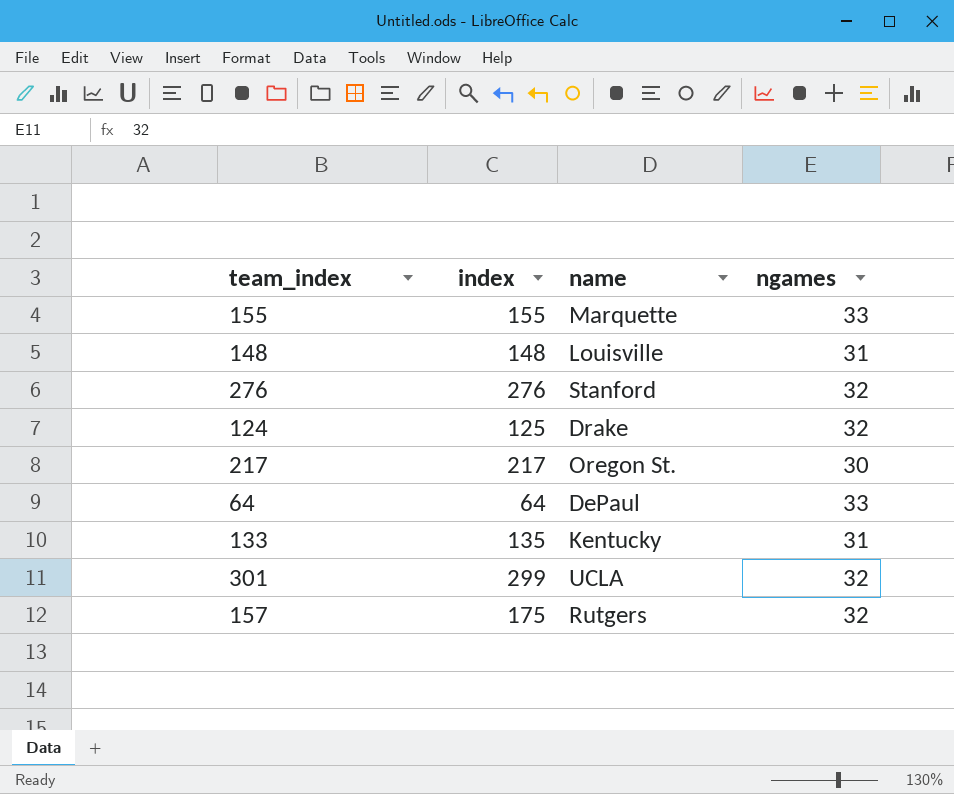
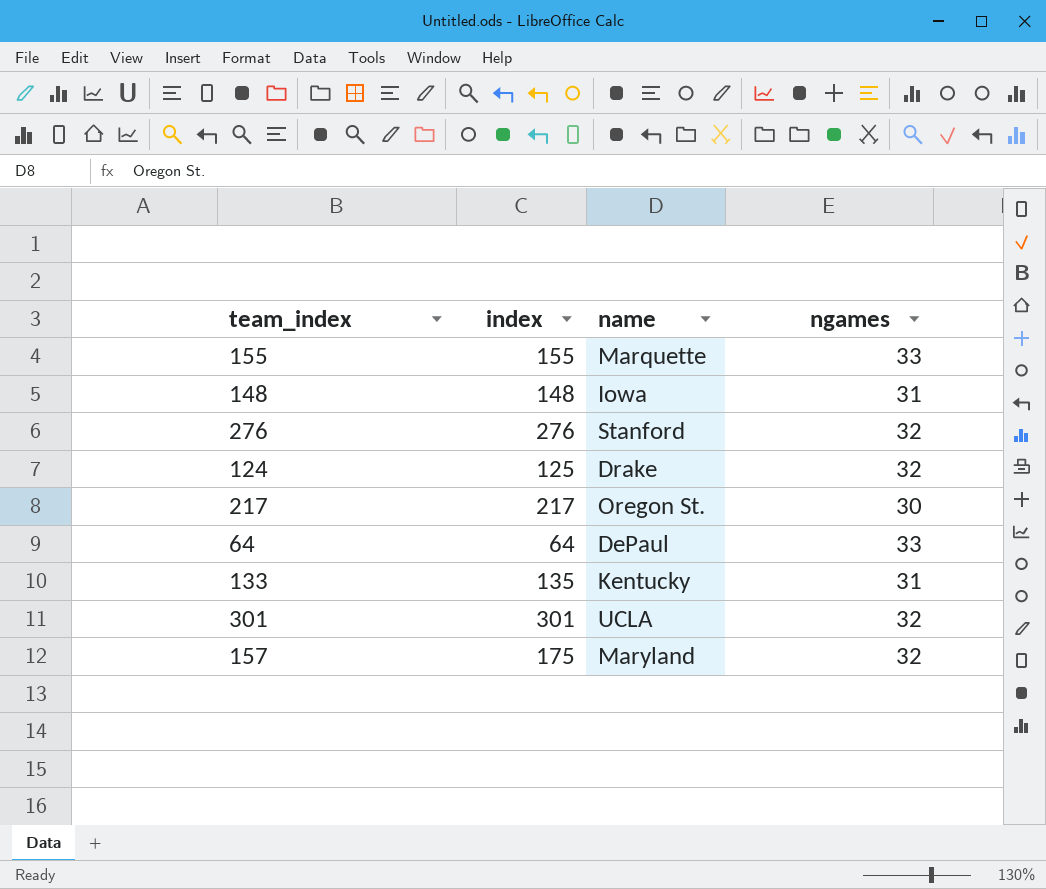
148 | name: Louisville -> Iowa
301 | index: 299 -> 301
157 | name: Rutgers -> Maryland

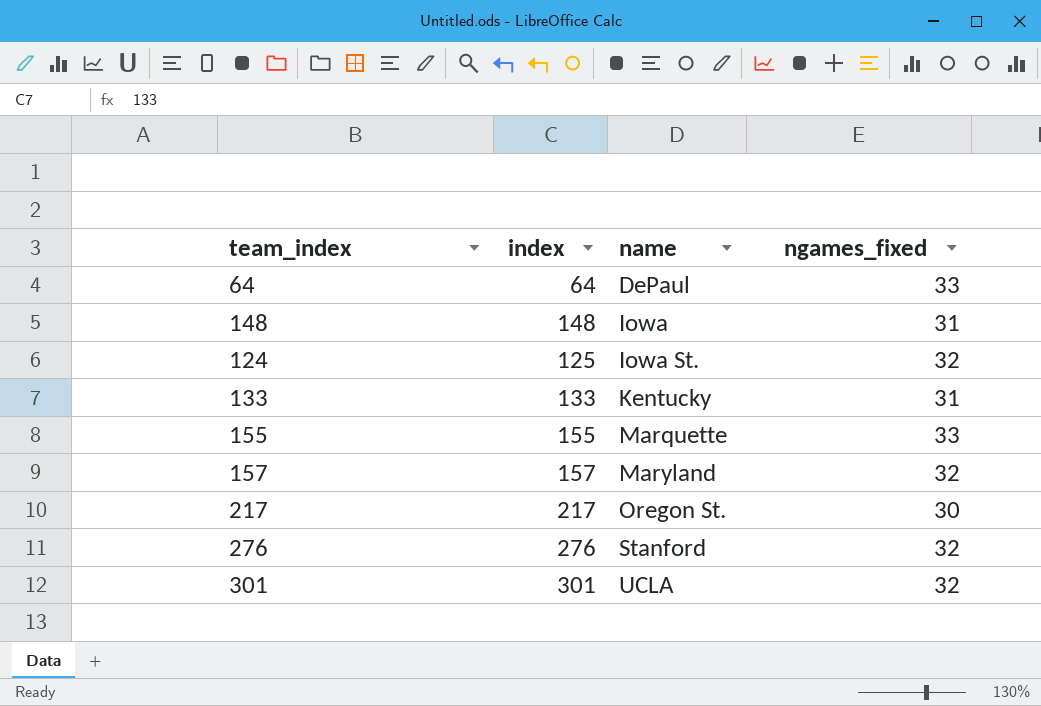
row order: none -> name ascending
column name: ngames -> ngames_fixed
124 | name: Drake -> Iowa St.
133 | index: 135 -> 133
157 | index: 175 -> 157

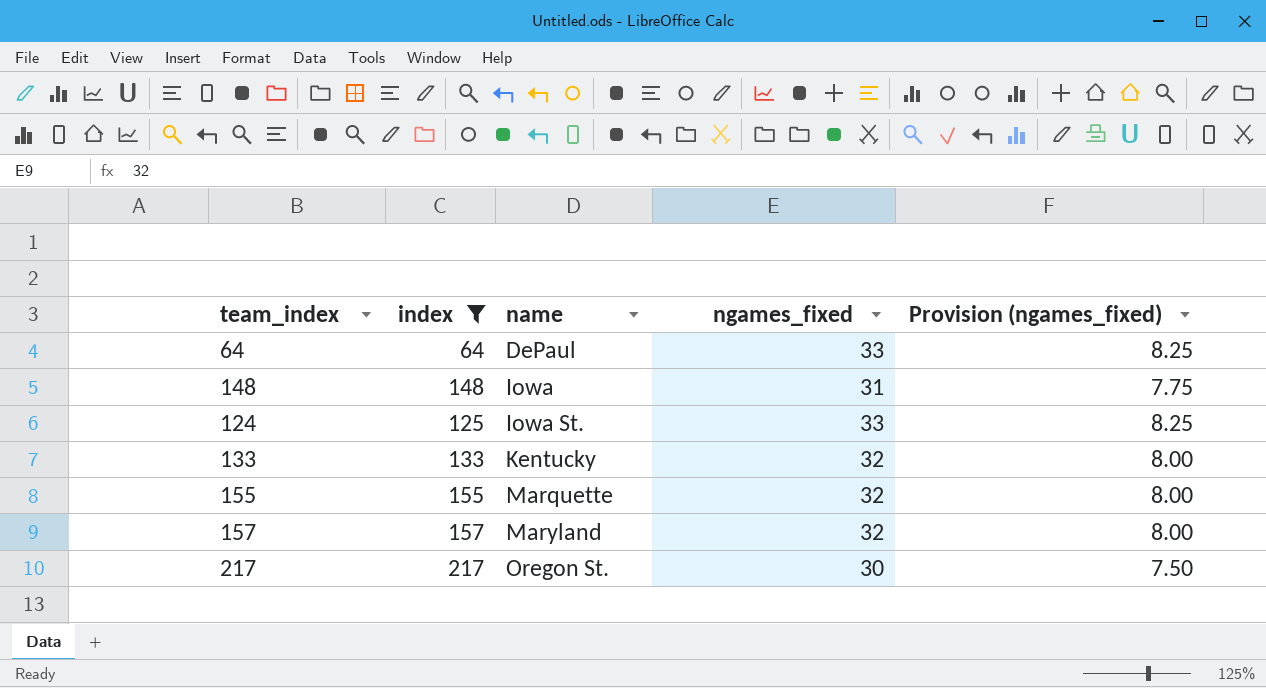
filter: none -> index <= 217
column Provision (ngames_fixed) | formula: none -> [ngames_fixed] * 0.25
124 | ngames_fixed: 32 -> 33
133 | ngames_fixed: 31 -> 32
155 | ngames_fixed: 33 -> 32

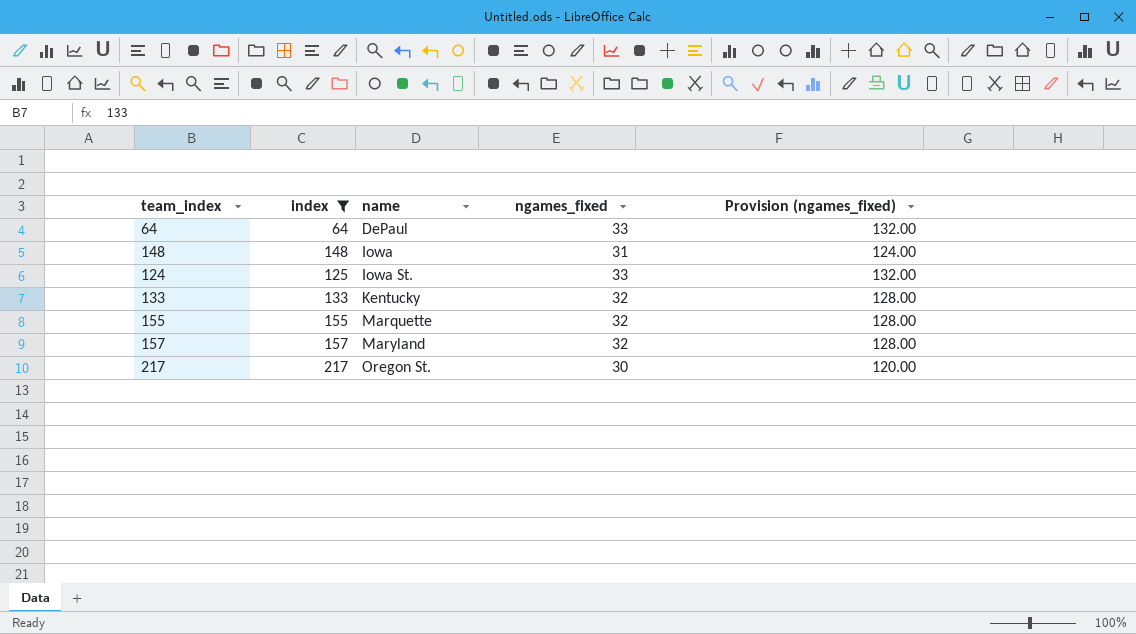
column Provision (ngames_fixed) | formula: [ngames_fixed] * 0.25 -> [ngames_fixed] * 4

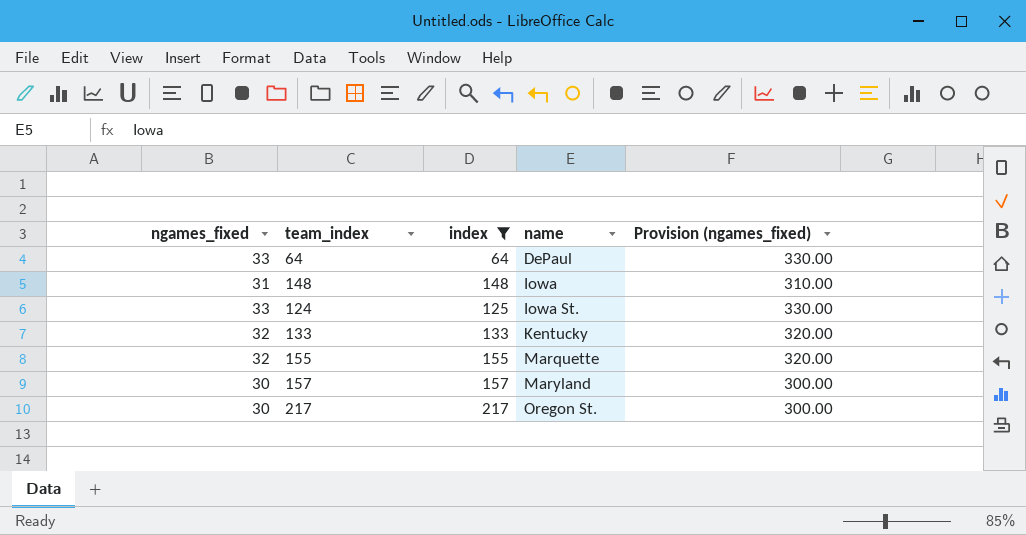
column ngames_fixed | position: 4 -> 1
column Provision (ngames_fixed) | formula: [ngames_fixed] * 4 -> [ngames_fixed] * 10
157 | ngames_fixed: 32 -> 30

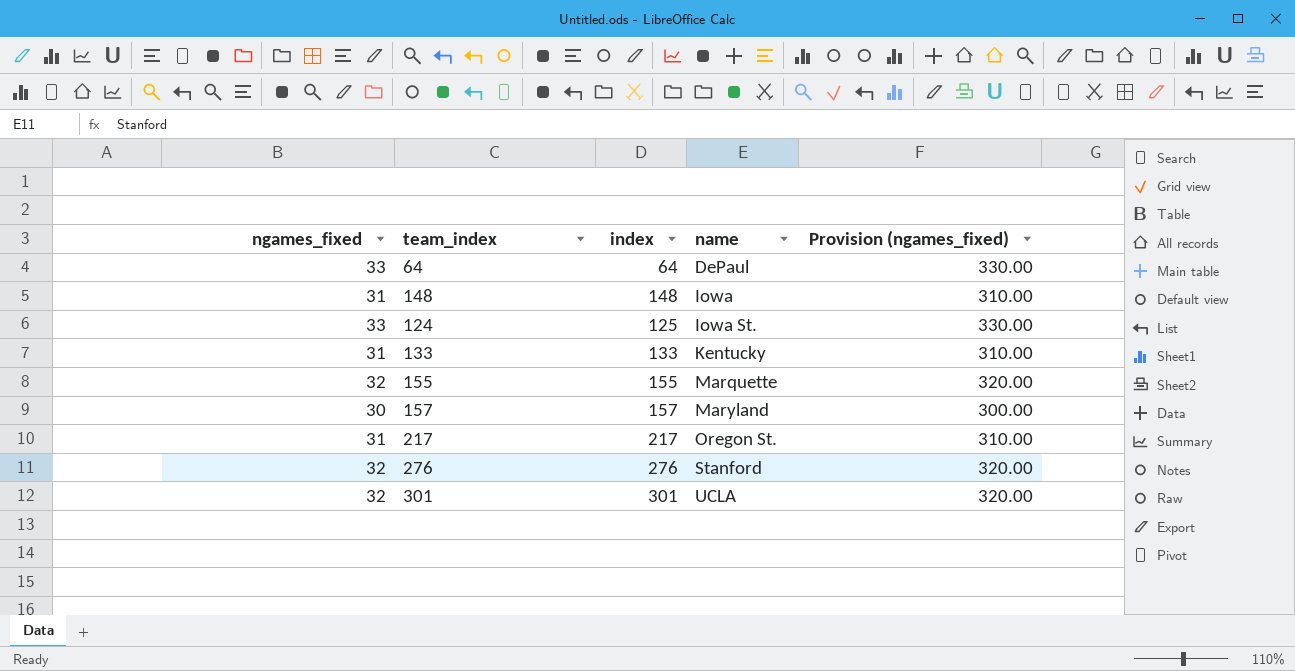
filter: index <= 217 -> none
133 | ngames_fixed: 32 -> 31
133 | Provision (ngames_fixed): 320.00 -> 310.00
217 | ngames_fixed: 30 -> 31
217 | Provision (ngames_fixed): 300.00 -> 310.00

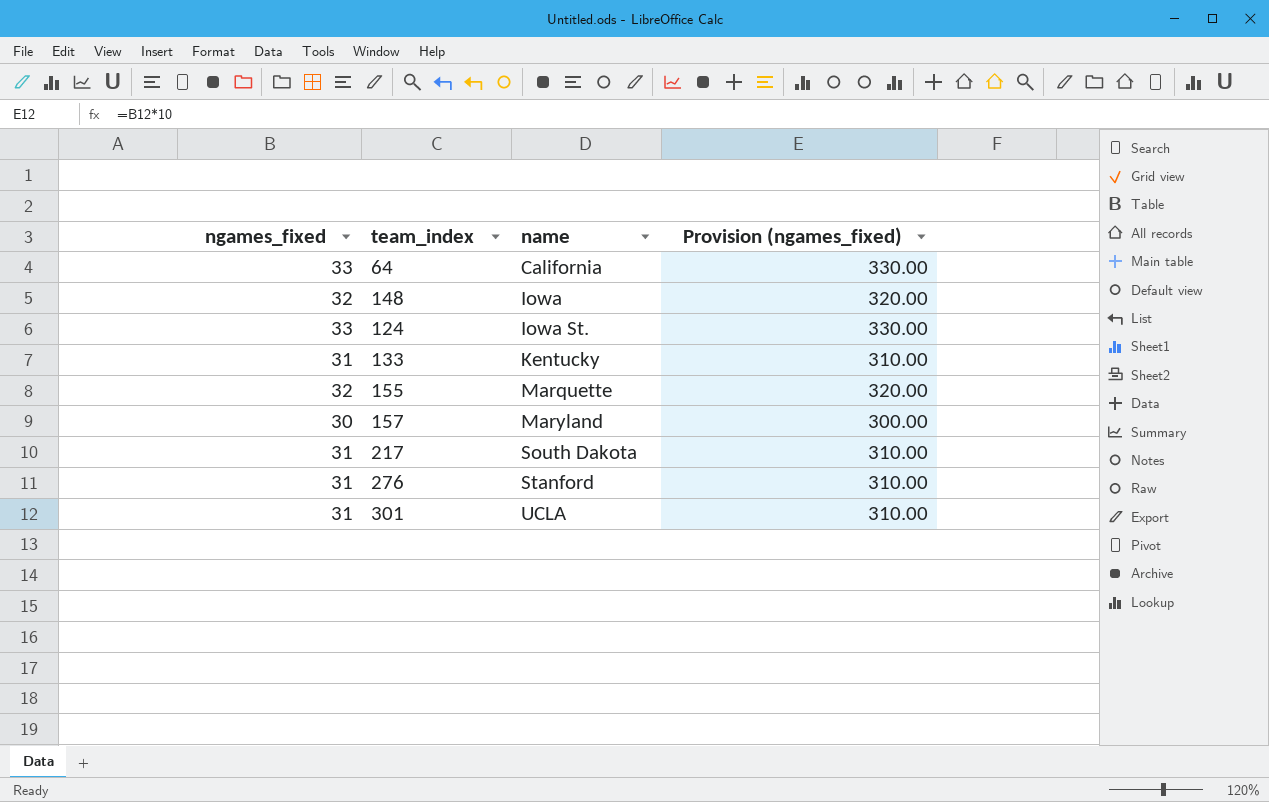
column index | position: 3 -> none
64 | name: DePaul -> California
148 | ngames_fixed: 31 -> 32
148 | Provision (ngames_fixed): 310.00 -> 320.00
217 | name: Oregon St. -> South Dakota
276 | ngames_fixed: 32 -> 31
276 | Provision (ngames_fixed): 320.00 -> 310.00
301 | ngames_fixed: 32 -> 31
301 | Provision (ngames_fixed): 320.00 -> 310.00

